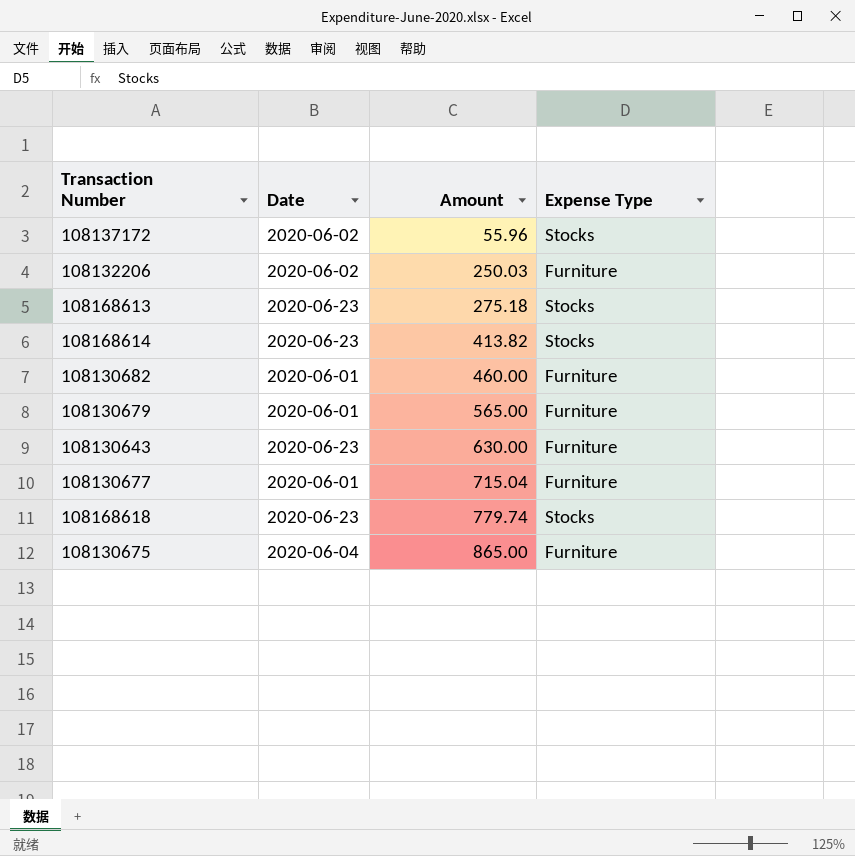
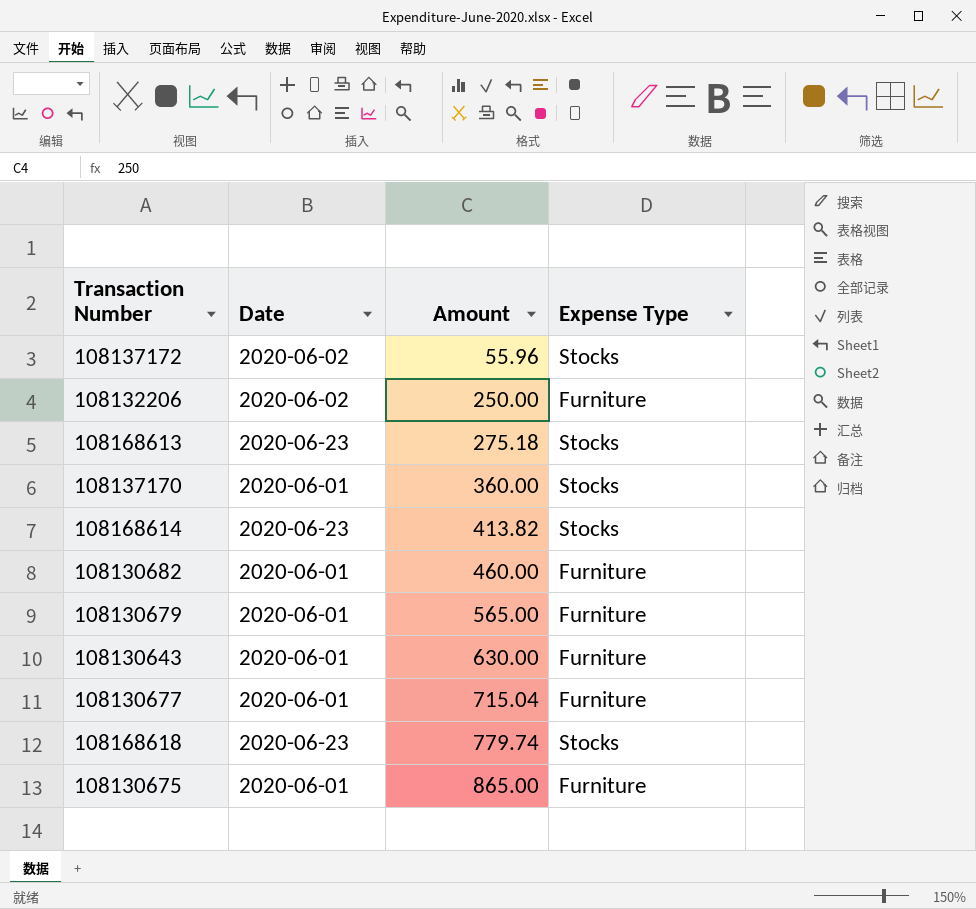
108132206 | Amount: 250.03 -> 250.00
row 108137170: none -> 2020-06-01 | 360.00 | Stocks
108130643 | Date: 2020-06-23 -> 2020-06-01
108130675 | Date: 2020-06-04 -> 2020-06-01

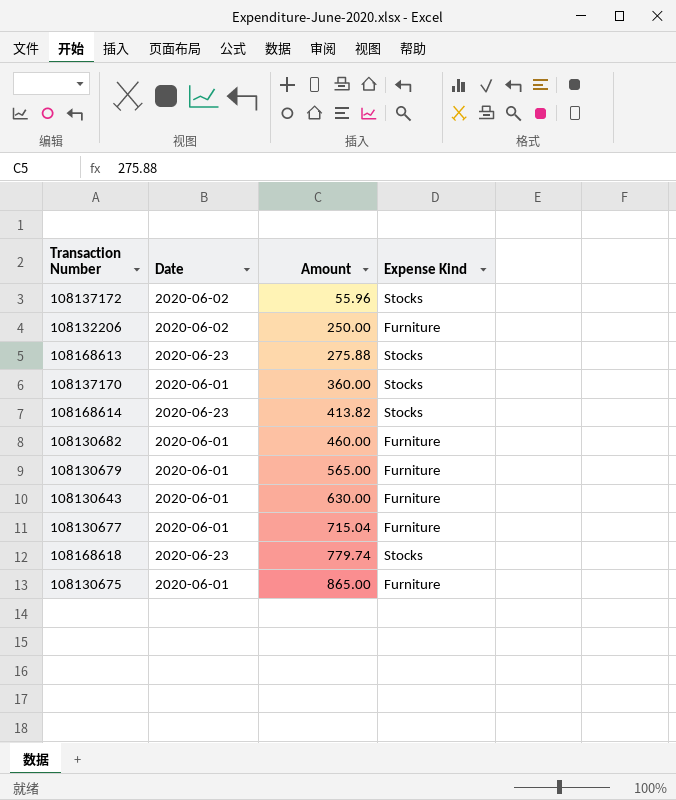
column name: Expense Type -> Expense Kind
108168613 | Amount: 275.18 -> 275.88

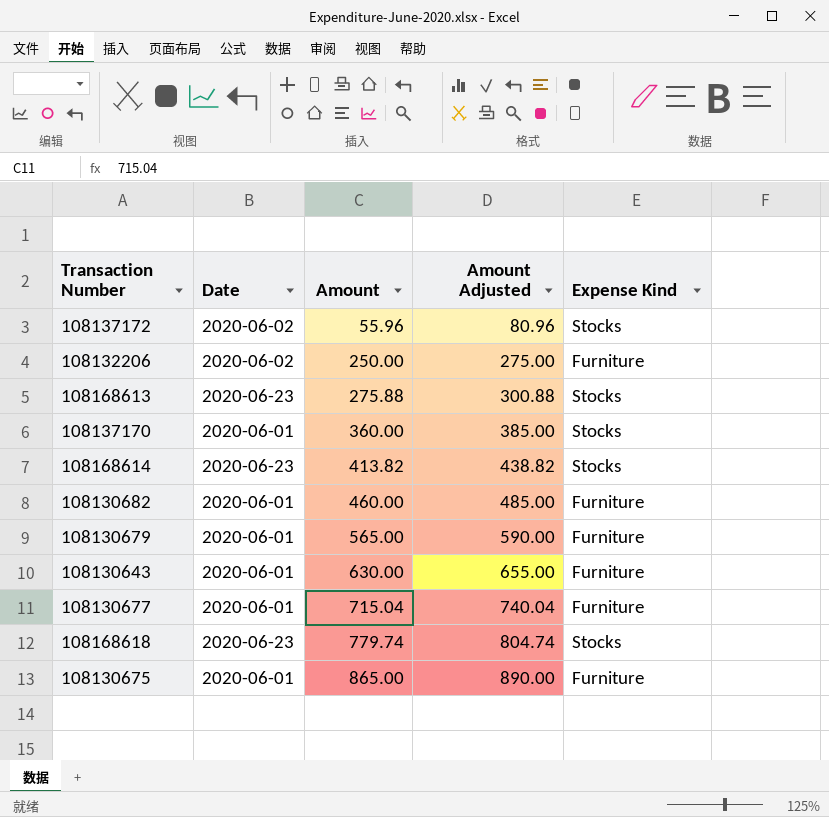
column Amount Adjusted | formula: none -> [Amount] + 25

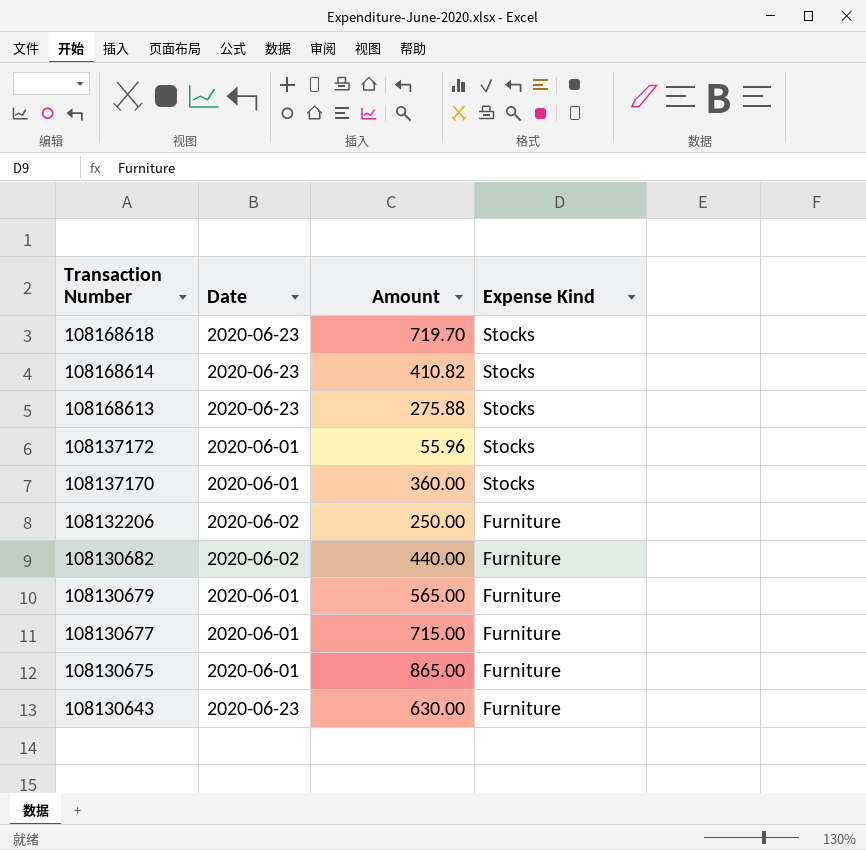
row order: Amount ascending -> Transaction Number descending
column Amount Adjusted | formula: [Amount] + 25 -> none
108168618 | Amount: 779.74 -> 719.70
108168614 | Amount: 413.82 -> 410.82
108137172 | Date: 2020-06-02 -> 2020-06-01
108130682 | Date: 2020-06-01 -> 2020-06-02
108130682 | Amount: 460.00 -> 440.00
108130677 | Amount: 715.04 -> 715.00
108130643 | Date: 2020-06-01 -> 2020-06-23

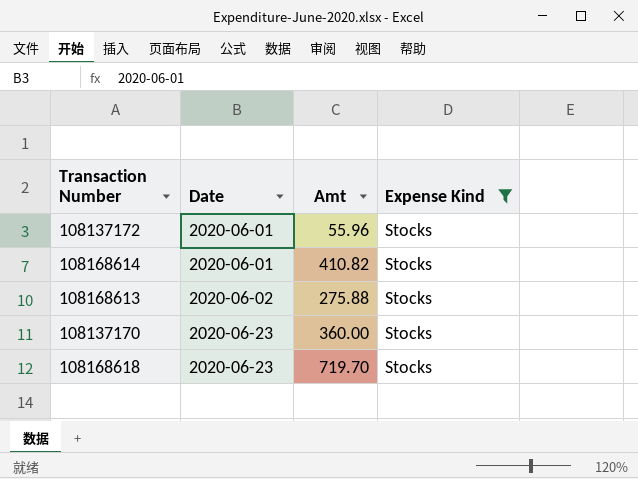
filter: none -> Expense Kind = Stocks
row order: Transaction Number descending -> Date ascending
column name: Amount -> Amt
108168614 | Date: 2020-06-23 -> 2020-06-01
108168613 | Date: 2020-06-23 -> 2020-06-02
108137170 | Date: 2020-06-01 -> 2020-06-23

